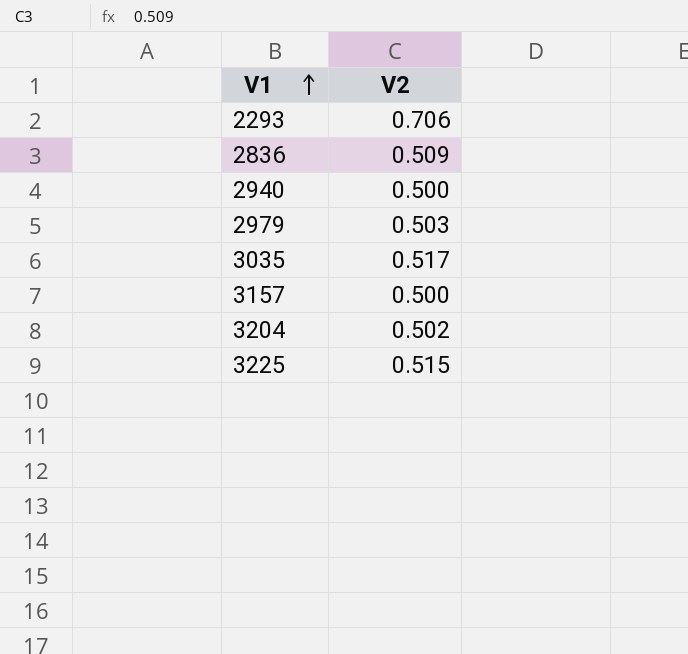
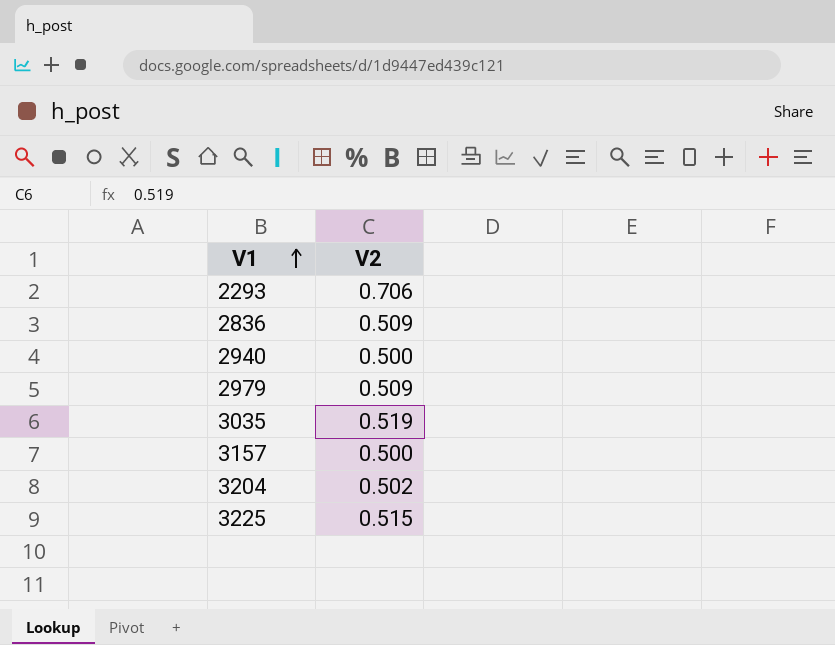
2979 | V2: 0.503 -> 0.509
3035 | V2: 0.517 -> 0.519

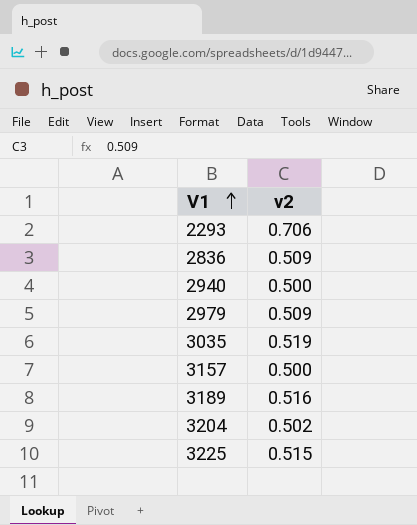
column name: V2 -> v2
row 3189: none -> 0.516

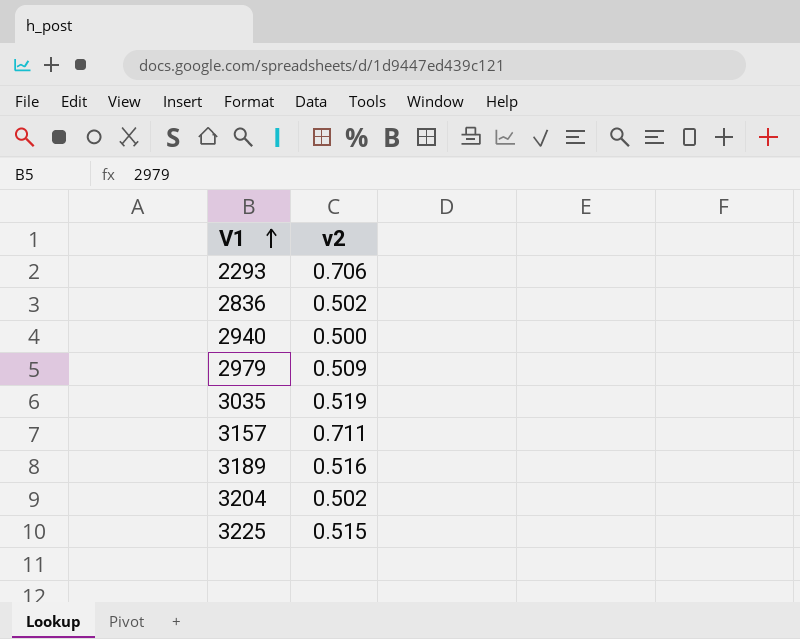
2836 | v2: 0.509 -> 0.502
3157 | v2: 0.500 -> 0.711

